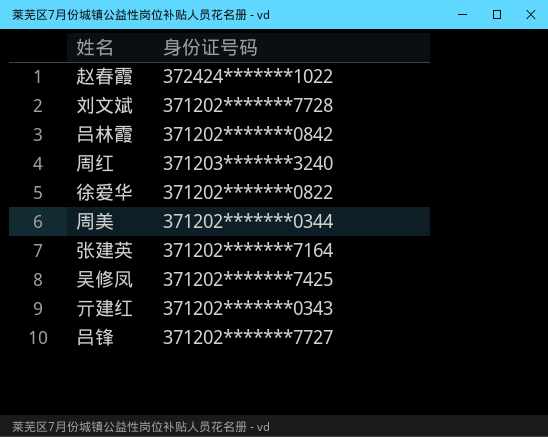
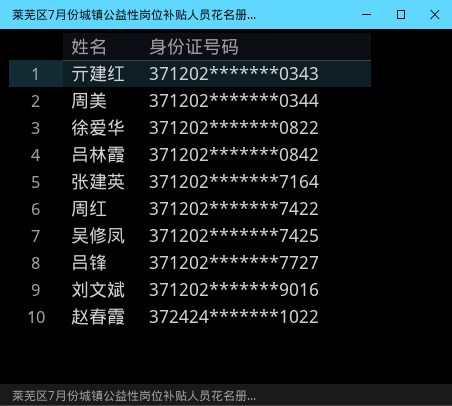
row order: none -> 身份证号码 ascending
周红 | 身份证号码: 371203*******3240 -> 371202*******7422
刘文斌 | 身份证号码: 371202*******7728 -> 371202*******9016

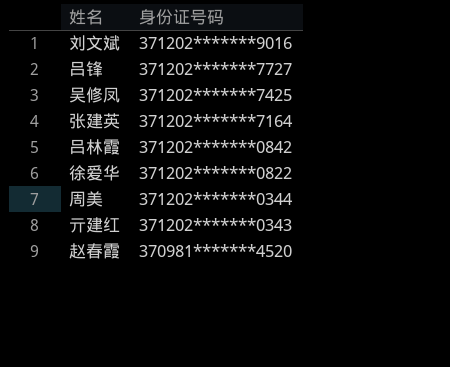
row order: 身份证号码 ascending -> 身份证号码 descending
row 周红: 371202*******7422 -> none
赵春霞 | 身份证号码: 372424*******1022 -> 370981*******4520

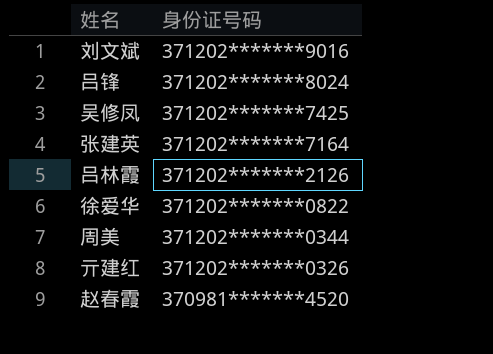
吕锋 | 身份证号码: 371202*******7727 -> 371202*******8024
吕林霞 | 身份证号码: 371202*******0842 -> 371202*******2126
亓建红 | 身份证号码: 371202*******0343 -> 371202*******0326

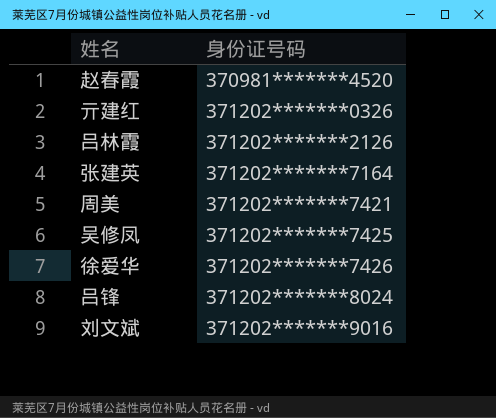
row order: 身份证号码 descending -> 身份证号码 ascending
周美 | 身份证号码: 371202*******0344 -> 371202*******7421
徐爱华 | 身份证号码: 371202*******0822 -> 371202*******7426

